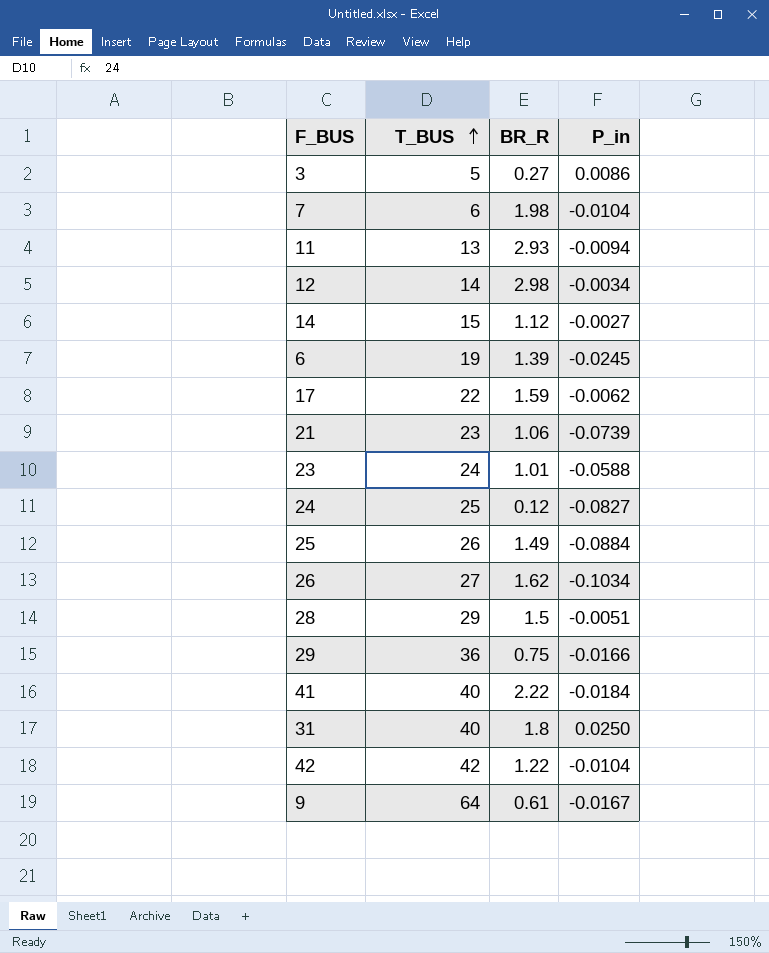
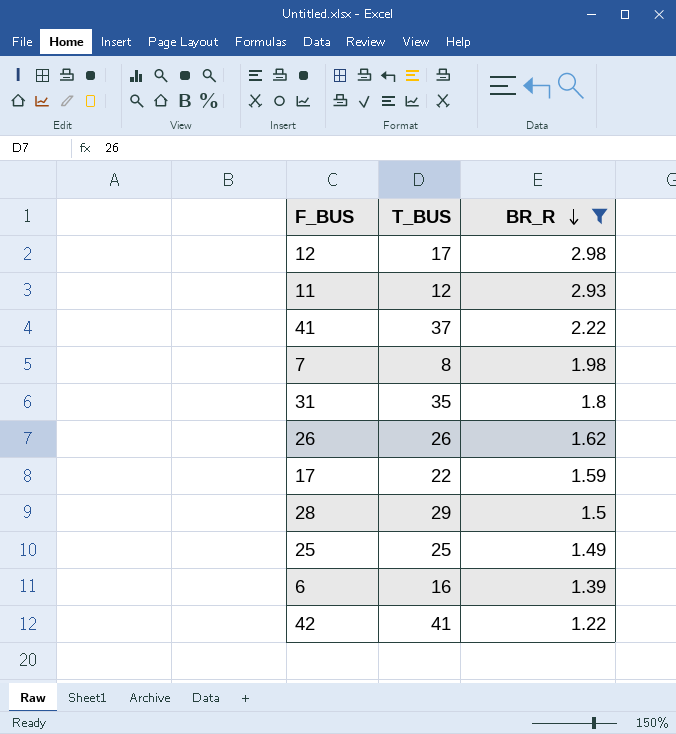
filter: none -> BR_R >= 1.22
row order: T_BUS ascending -> BR_R descending
column P_in | position: 4 -> none
12 | T_BUS: 14 -> 17
11 | T_BUS: 13 -> 12
41 | T_BUS: 40 -> 37
7 | T_BUS: 6 -> 8
31 | T_BUS: 40 -> 35
26 | T_BUS: 27 -> 26
25 | T_BUS: 26 -> 25
6 | T_BUS: 19 -> 16
42 | T_BUS: 42 -> 41

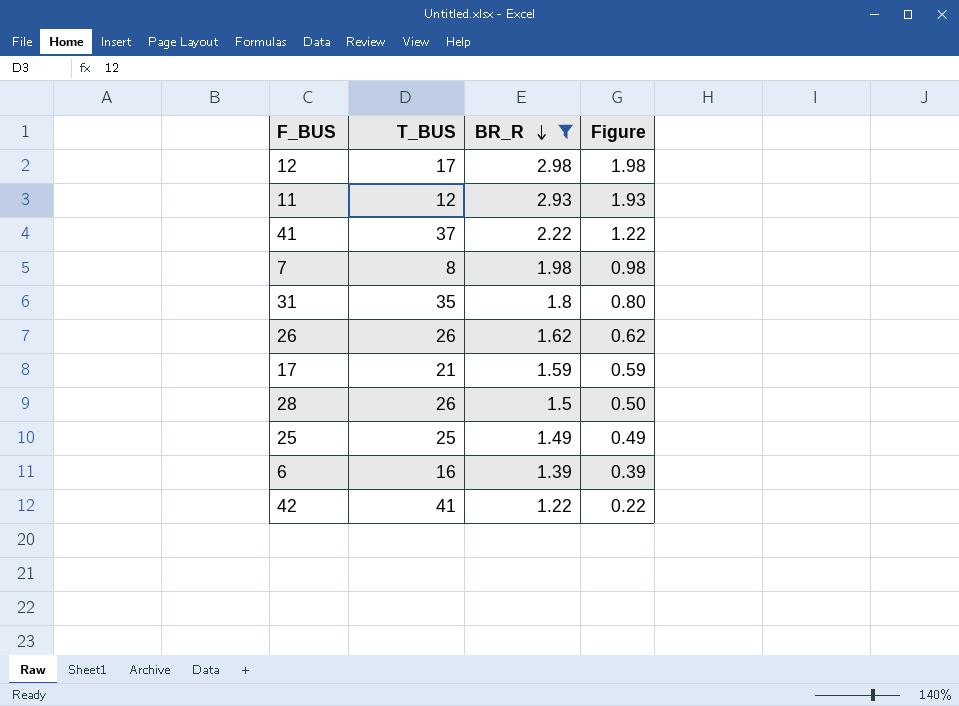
column Figure | formula: none -> [BR_R] - 1
17 | T_BUS: 22 -> 21
28 | T_BUS: 29 -> 26

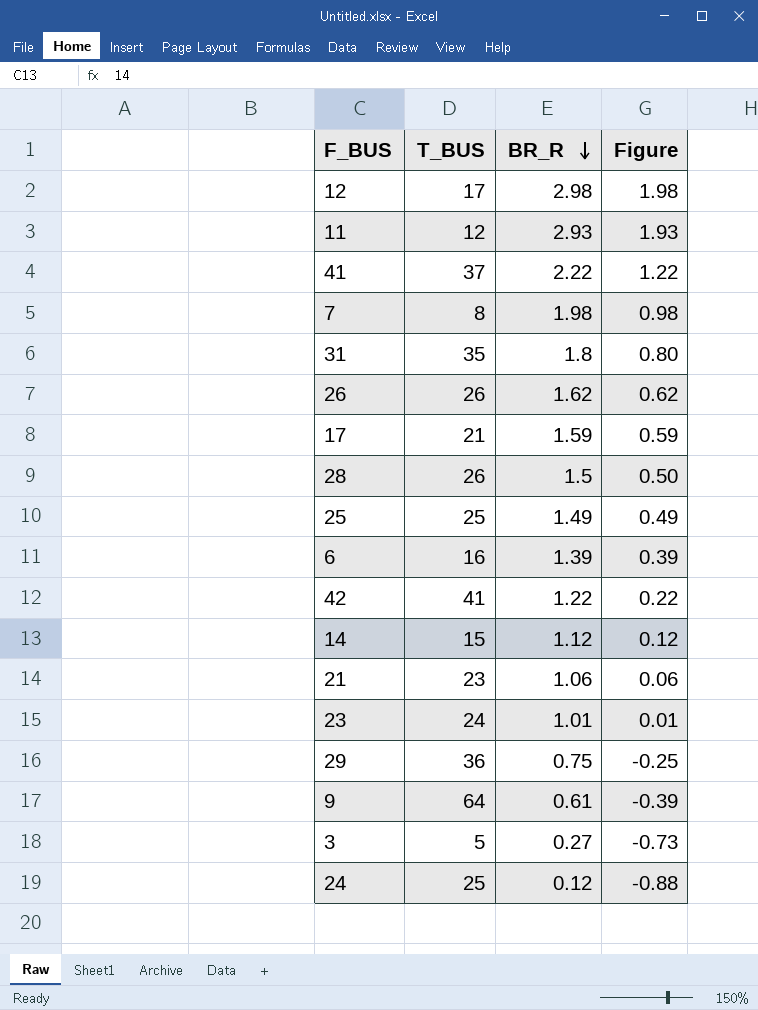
filter: BR_R >= 1.22 -> none

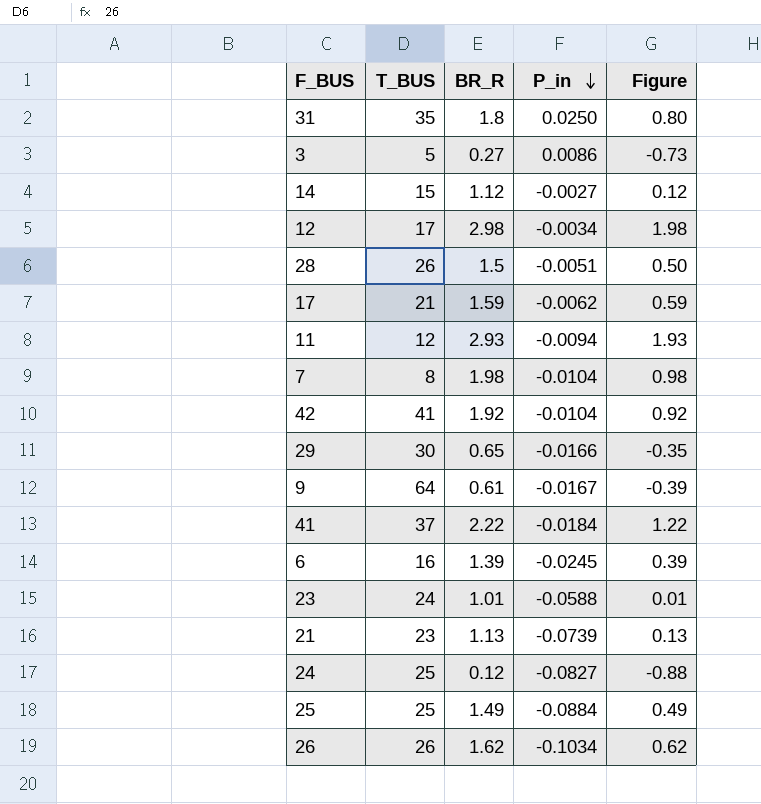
row order: BR_R descending -> P_in descending
column P_in | position: none -> 4
42 | BR_R: 1.22 -> 1.92
42 | Figure: 0.22 -> 0.92
29 | T_BUS: 36 -> 30
29 | BR_R: 0.75 -> 0.65
29 | Figure: -0.25 -> -0.35
21 | BR_R: 1.06 -> 1.13
21 | Figure: 0.06 -> 0.13

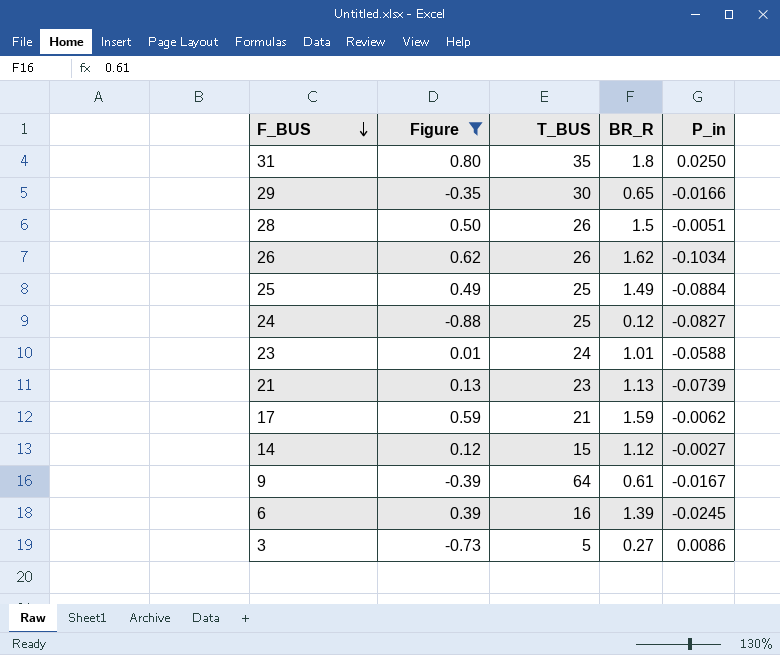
filter: none -> Figure <= 0.80
row order: P_in descending -> F_BUS descending
column Figure | position: 5 -> 2

